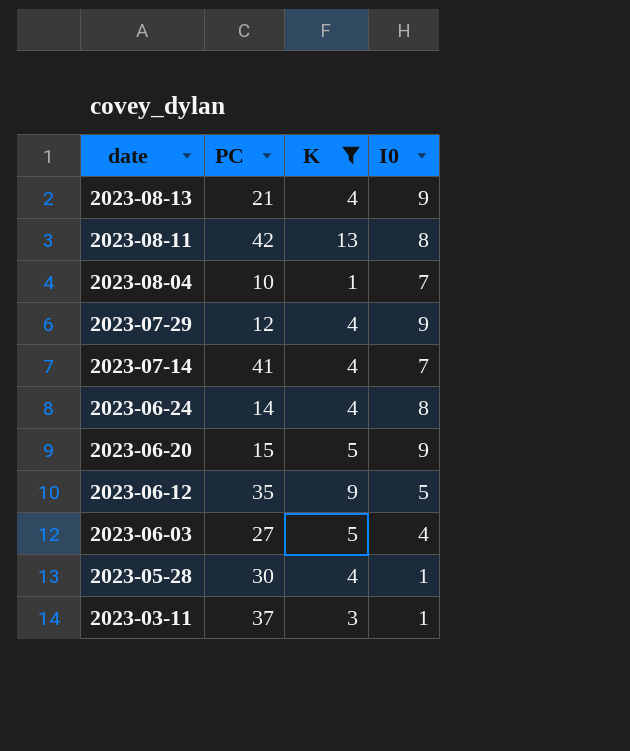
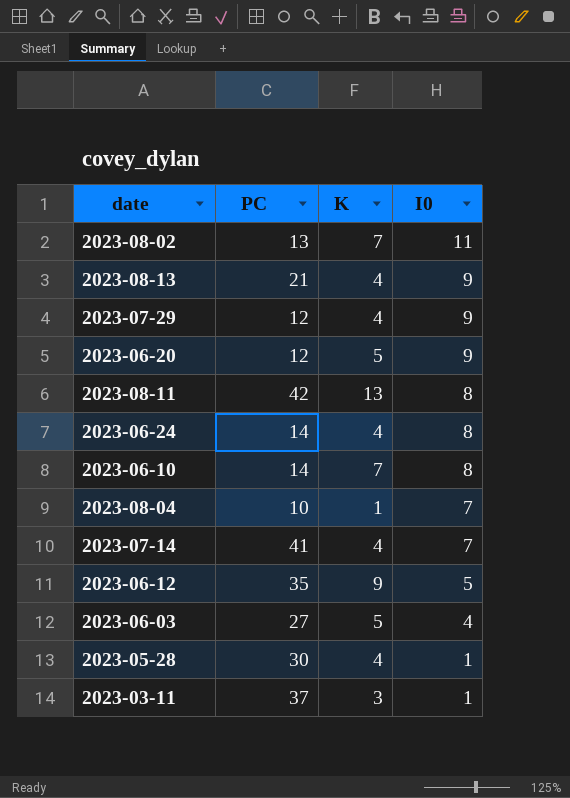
filter: K != 7 -> none
row order: date descending -> I0 descending
2023-06-20 | PC: 15 -> 12

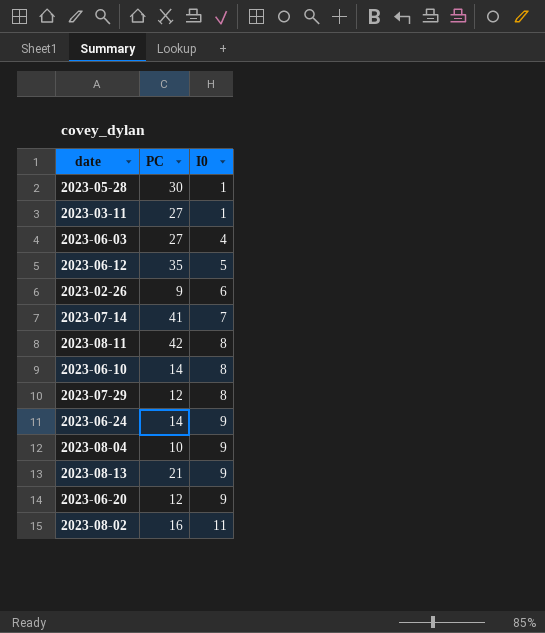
row order: I0 descending -> I0 ascending
column K | position: 3 -> none
2023-03-11 | PC: 37 -> 27
row 2023-02-26: none -> 9 | 6
2023-07-29 | I0: 9 -> 8
2023-06-24 | I0: 8 -> 9
2023-08-04 | I0: 7 -> 9
2023-08-02 | PC: 13 -> 16

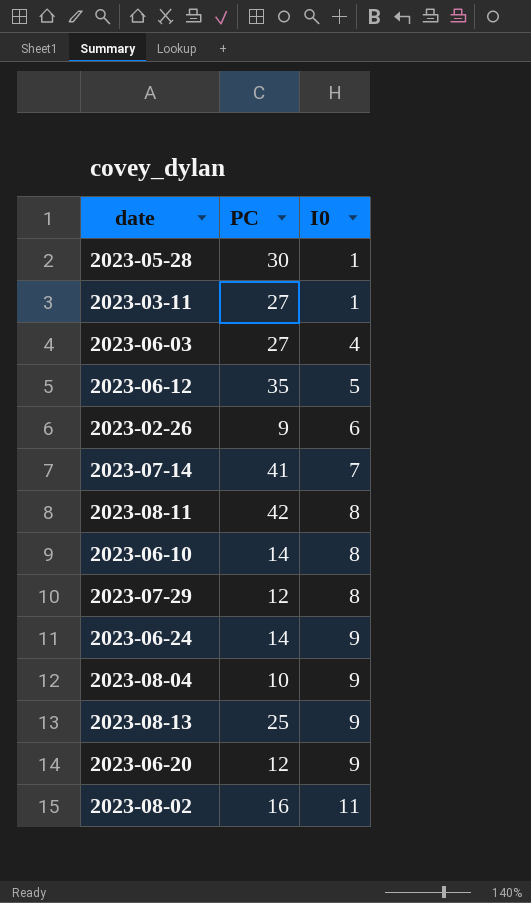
2023-08-13 | PC: 21 -> 25

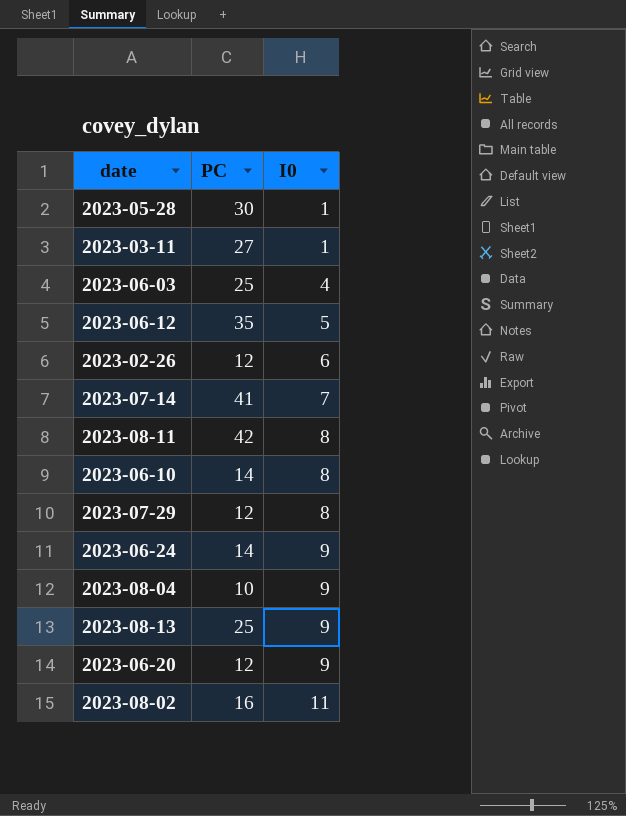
2023-06-03 | PC: 27 -> 25
2023-02-26 | PC: 9 -> 12

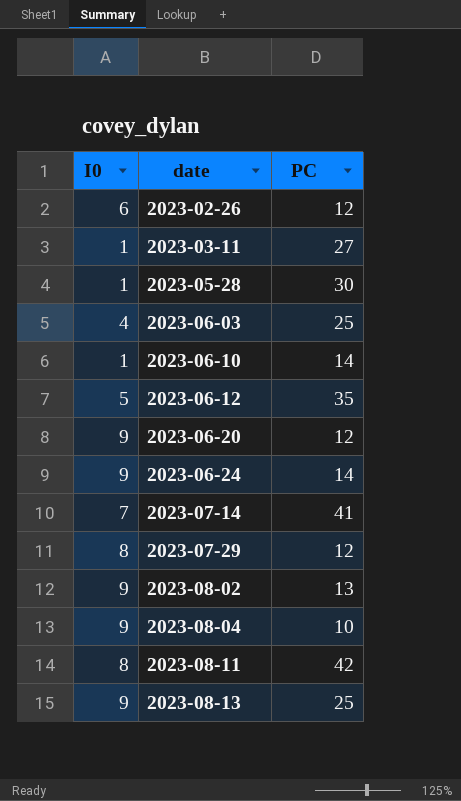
row order: I0 ascending -> date ascending
column I0 | position: 3 -> 1
2023-06-10 | I0: 8 -> 1
2023-08-02 | I0: 11 -> 9
2023-08-02 | PC: 16 -> 13

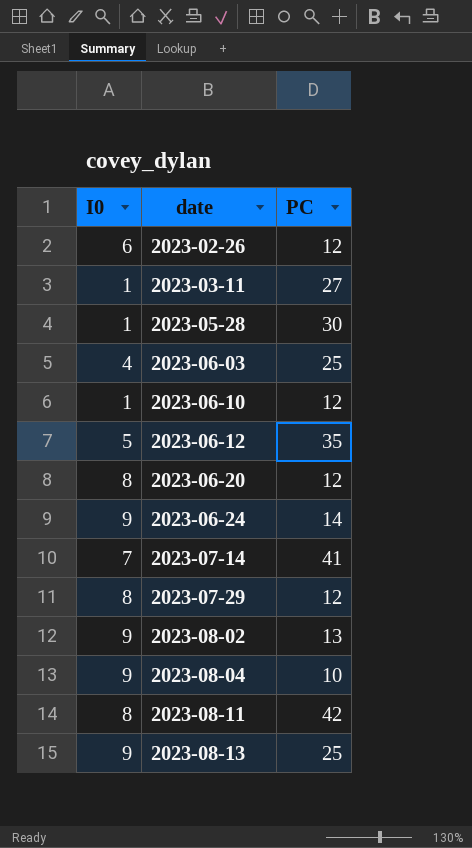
2023-06-10 | PC: 14 -> 12
2023-06-20 | I0: 9 -> 8

